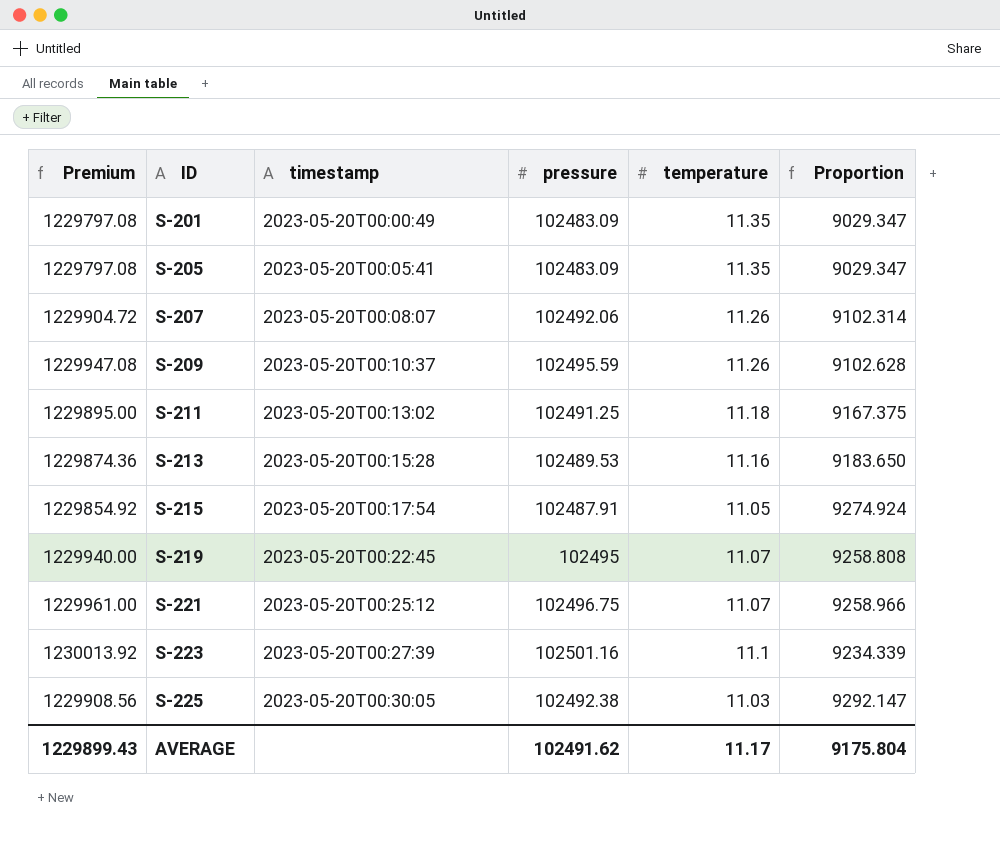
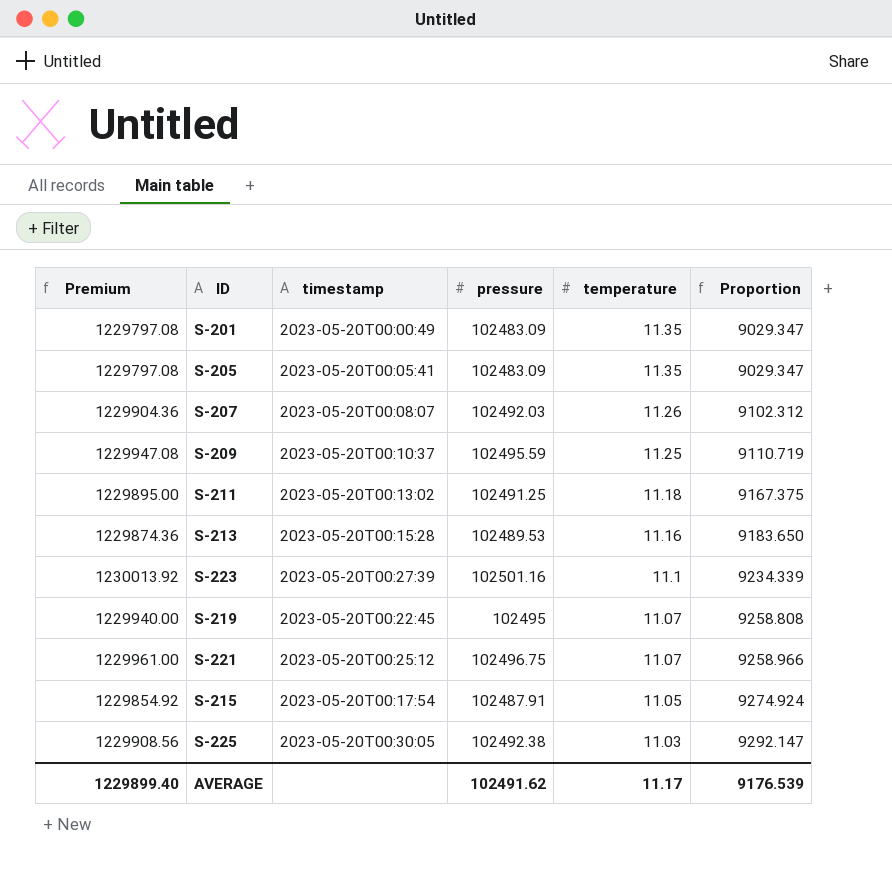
row order: ID ascending -> temperature descending
S-207 | Premium: 1229904.72 -> 1229904.36
S-207 | pressure: 102492.06 -> 102492.03
S-207 | Proportion: 9102.314 -> 9102.312
S-209 | temperature: 11.26 -> 11.25
S-209 | Proportion: 9102.628 -> 9110.719
AVERAGE | Premium: 1229899.43 -> 1229899.40
AVERAGE | Proportion: 9175.804 -> 9176.539

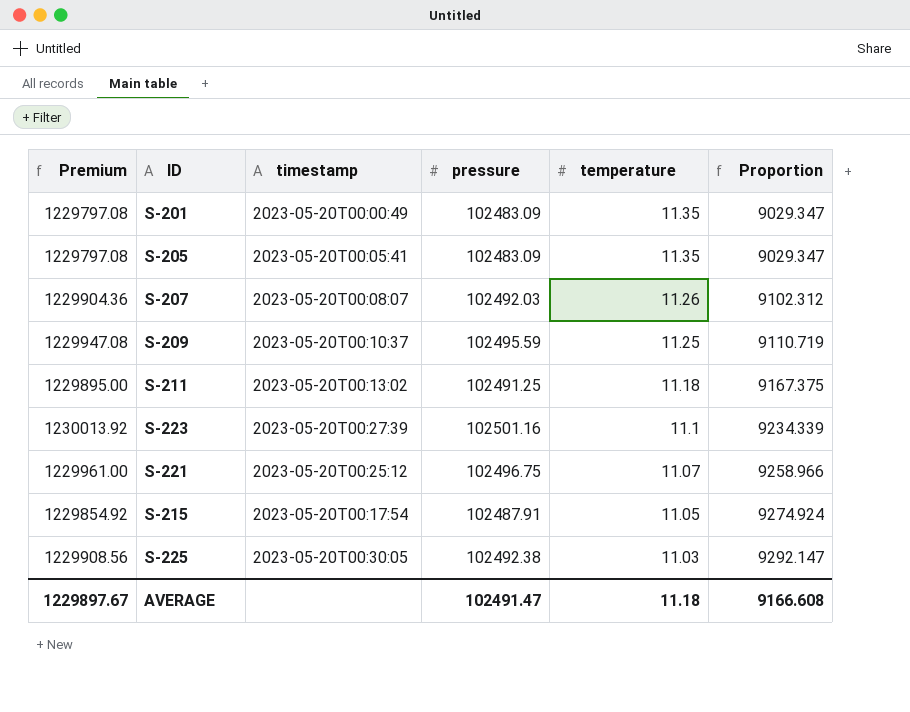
row S-213: 1229874.36 | 2023-05-20T00:15:28 | 102489.53 | 11.16 | 9183.650 -> none
row S-219: 1229940.00 | 2023-05-20T00:22:45 | 102495 | 11.07 | 9258.808 -> none
AVERAGE | Premium: 1229899.40 -> 1229897.67
AVERAGE | pressure: 102491.62 -> 102491.47
AVERAGE | temperature: 11.17 -> 11.18
AVERAGE | Proportion: 9176.539 -> 9166.608

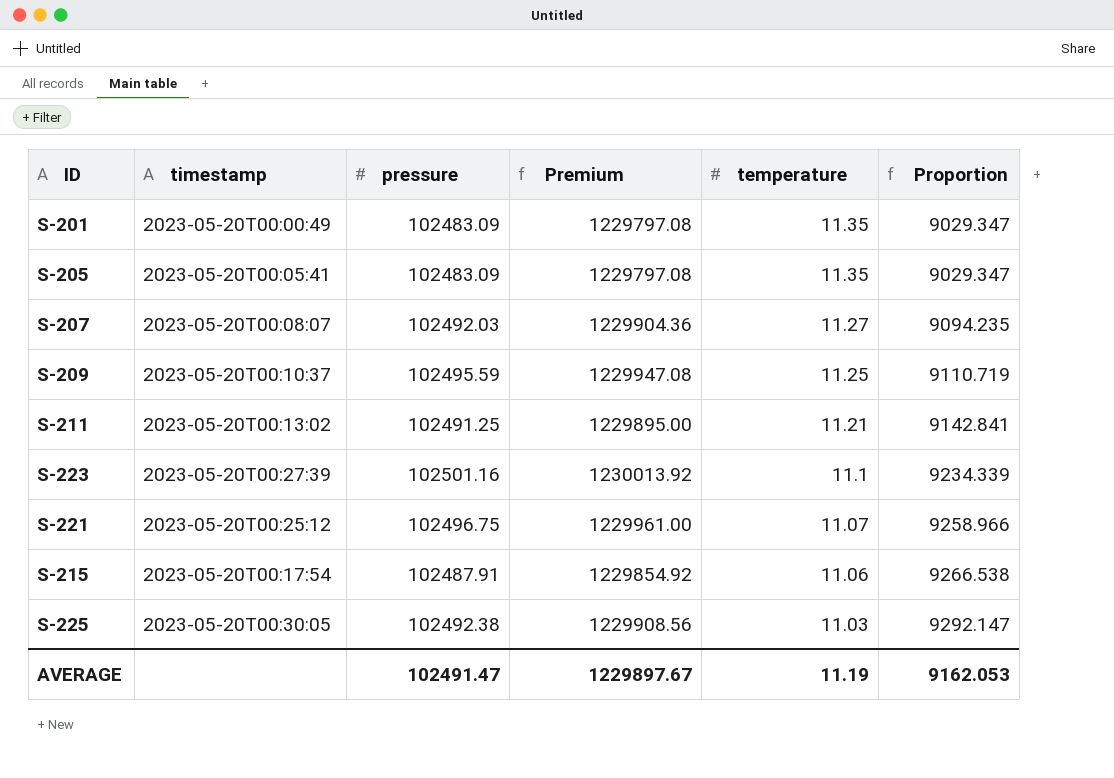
column Premium | position: 1 -> 4
S-207 | temperature: 11.26 -> 11.27
S-207 | Proportion: 9102.312 -> 9094.235
S-211 | temperature: 11.18 -> 11.21
S-211 | Proportion: 9167.375 -> 9142.841
S-215 | temperature: 11.05 -> 11.06
S-215 | Proportion: 9274.924 -> 9266.538
AVERAGE | temperature: 11.18 -> 11.19
AVERAGE | Proportion: 9166.608 -> 9162.053

